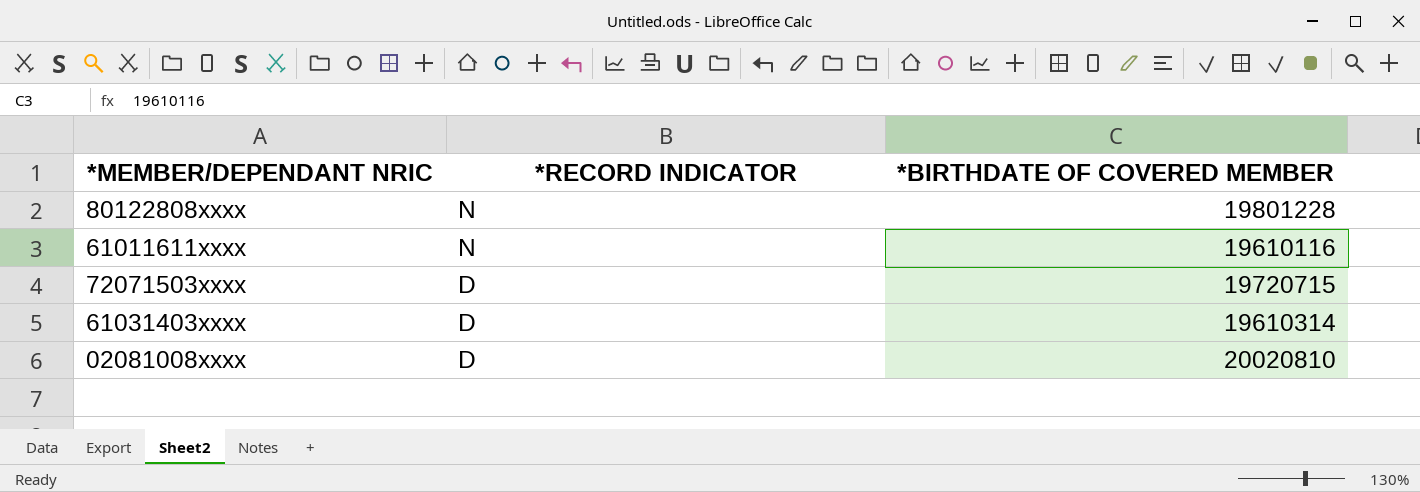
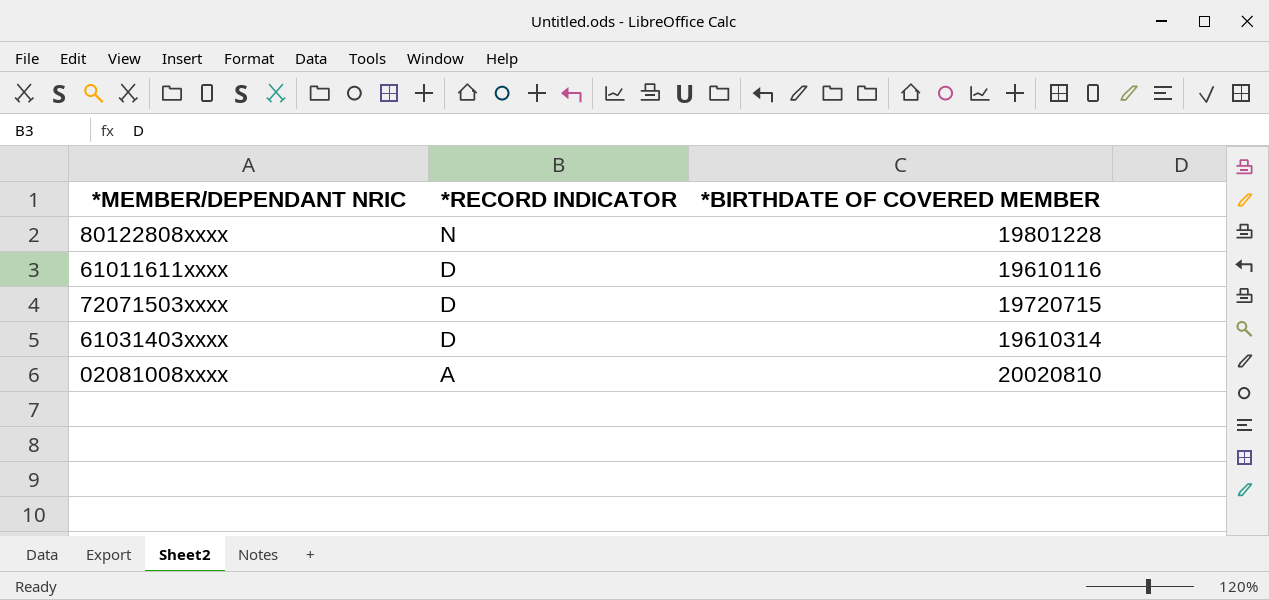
61011611xxxx | *RECORD INDICATOR: N -> D
02081008xxxx | *RECORD INDICATOR: D -> A

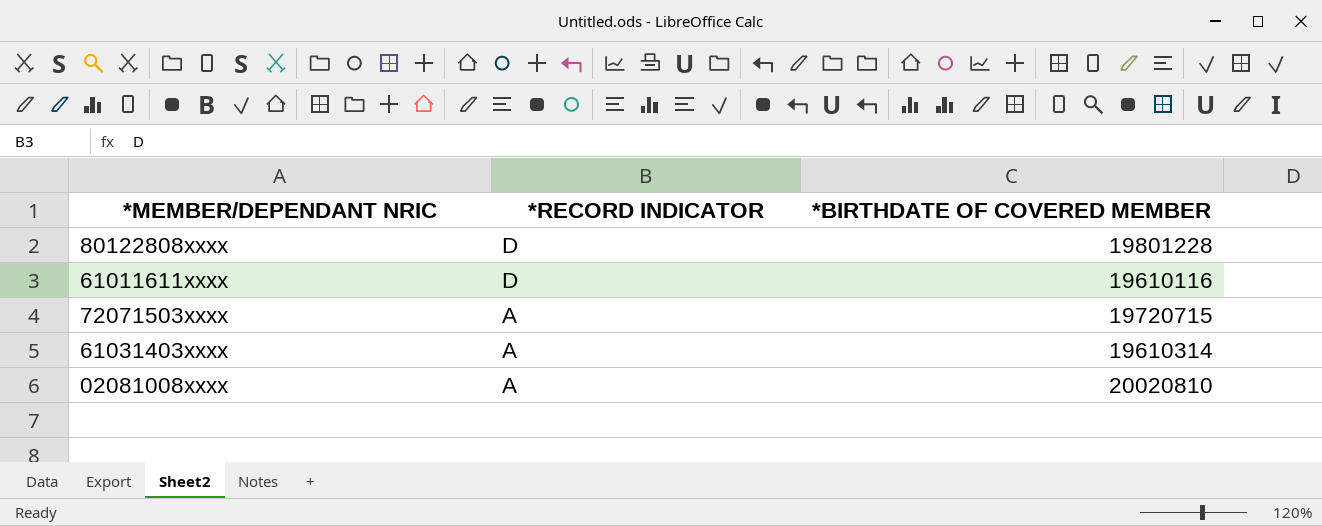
80122808xxxx | *RECORD INDICATOR: N -> D
72071503xxxx | *RECORD INDICATOR: D -> A
61031403xxxx | *RECORD INDICATOR: D -> A

